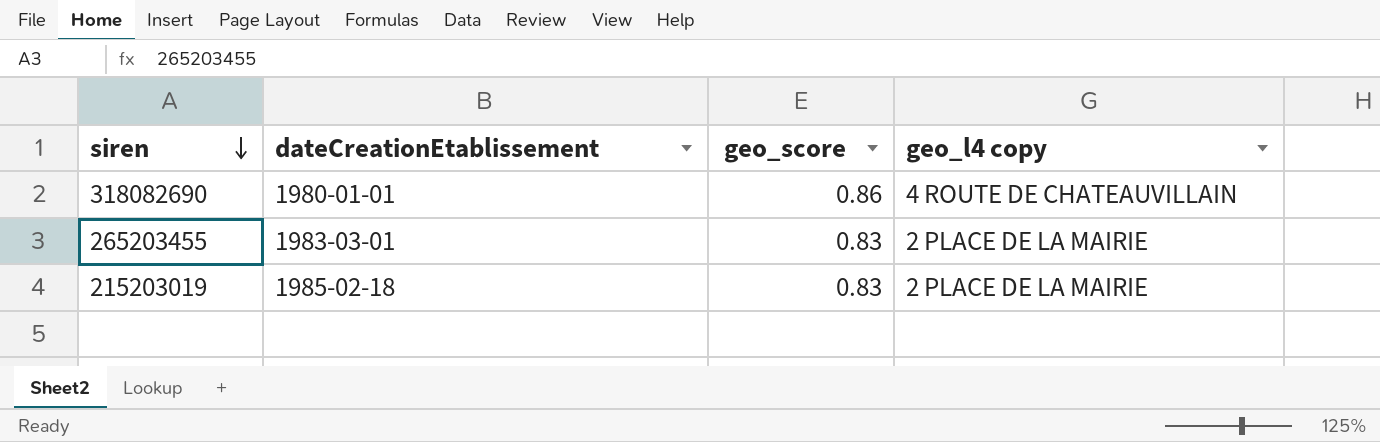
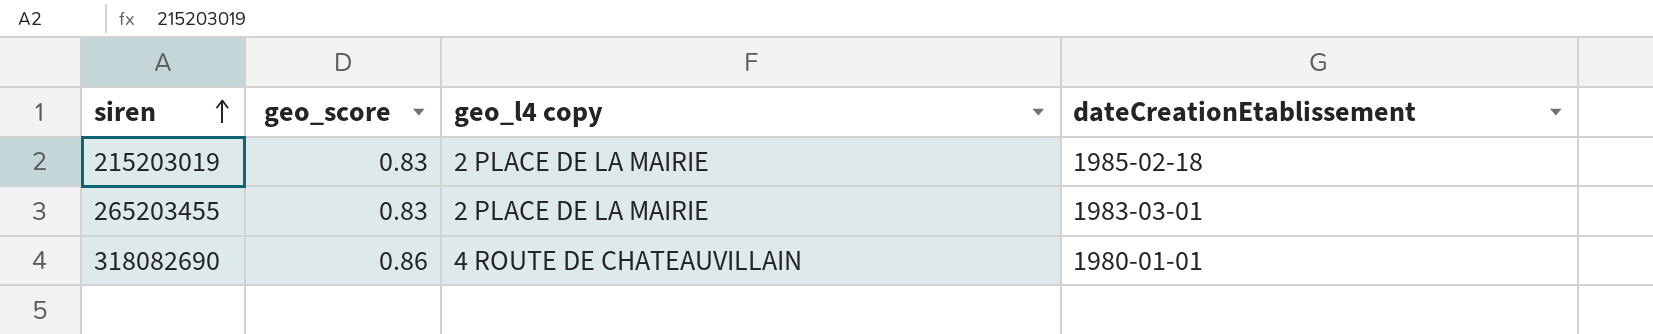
row order: siren descending -> siren ascending
column dateCreationEtablissement | position: 2 -> 4

